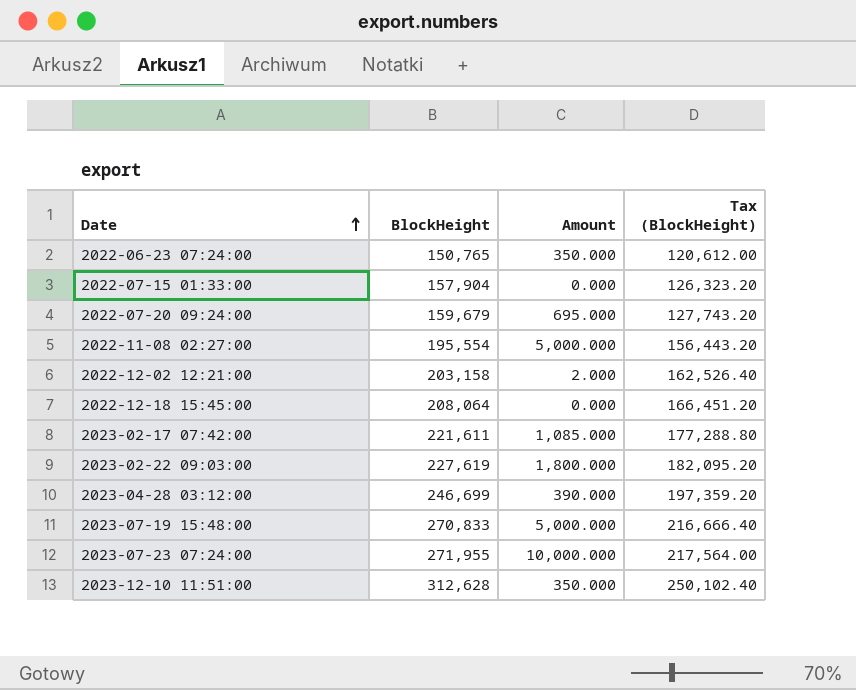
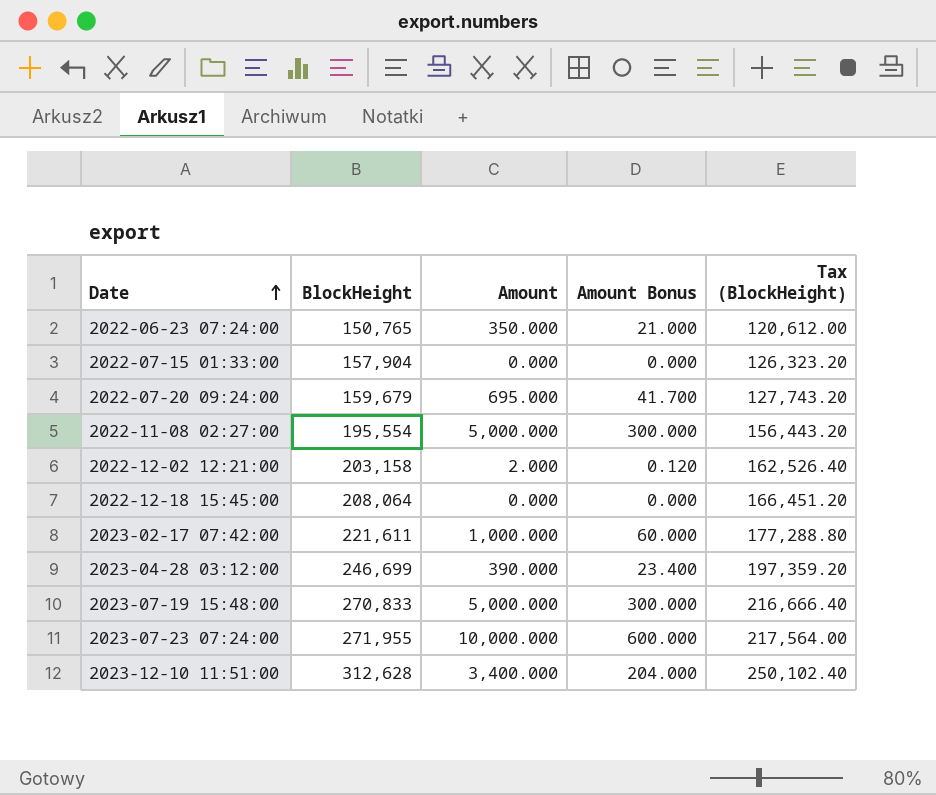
column Amount Bonus | formula: none -> [Amount] * 0.06
row 2023-02-22 09:03:00: 227,619 | 1,800.000 | 182,095.20 -> none
2023-02-17 07:42:00 | Amount: 1,085.000 -> 1,000.000
2023-12-10 11:51:00 | Amount: 350.000 -> 3,400.000

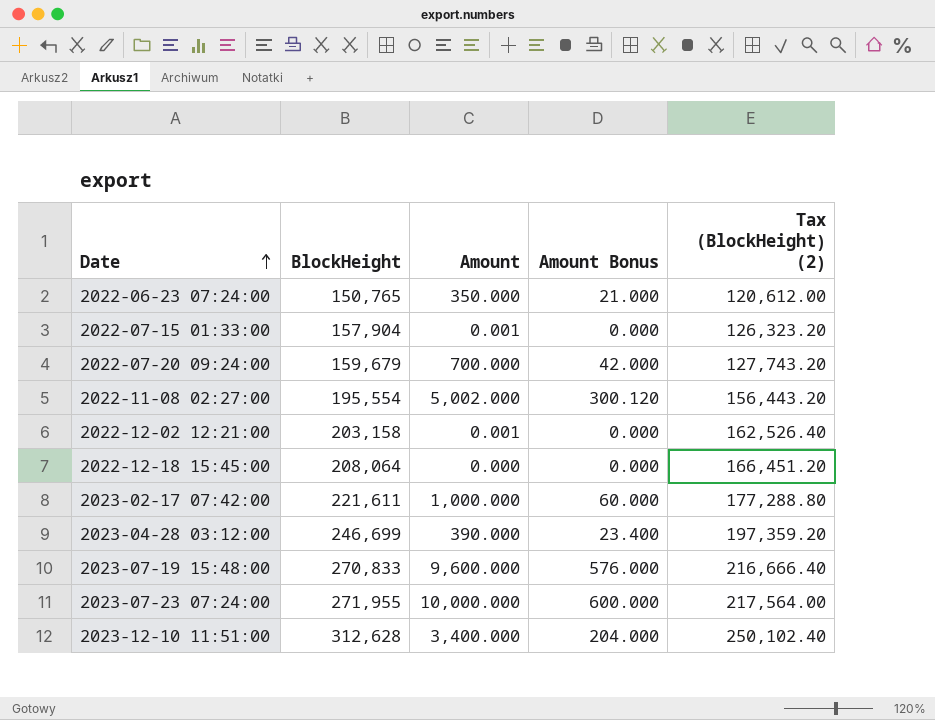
column name: Tax (BlockHeight) -> Tax (BlockHeight) (2)
2022-07-15 01:33:00 | Amount: 0.000 -> 0.001
2022-07-20 09:24:00 | Amount: 695.000 -> 700.000
2022-07-20 09:24:00 | Amount Bonus: 41.700 -> 42.000
2022-11-08 02:27:00 | Amount: 5,000.000 -> 5,002.000
2022-11-08 02:27:00 | Amount Bonus: 300.000 -> 300.120
2022-12-02 12:21:00 | Amount: 2.000 -> 0.001
2022-12-02 12:21:00 | Amount Bonus: 0.120 -> 0.000
2023-07-19 15:48:00 | Amount: 5,000.000 -> 9,600.000
2023-07-19 15:48:00 | Amount Bonus: 300.000 -> 576.000

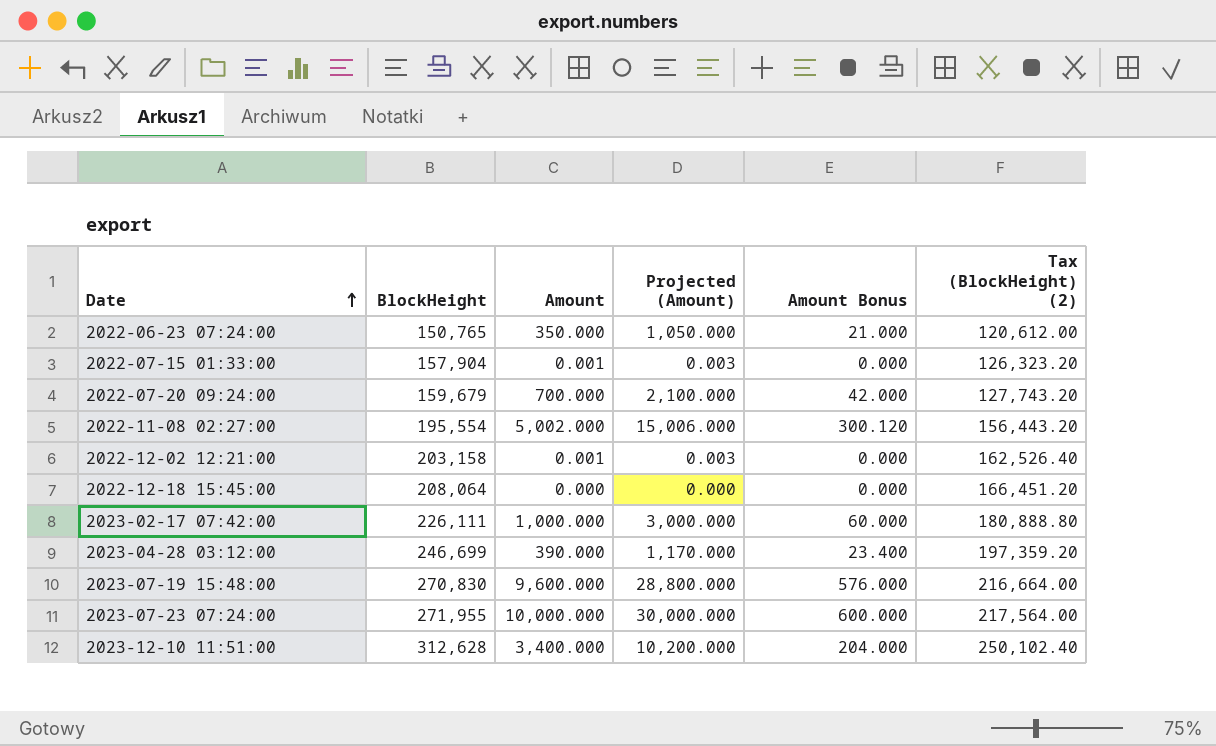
column Projected (Amount) | formula: none -> [Amount] * 3
2023-02-17 07:42:00 | BlockHeight: 221,611 -> 226,111
2023-02-17 07:42:00 | Tax (BlockHeight) (2): 177,288.80 -> 180,888.80
2023-07-19 15:48:00 | BlockHeight: 270,833 -> 270,830
2023-07-19 15:48:00 | Tax (BlockHeight) (2): 216,666.40 -> 216,664.00

